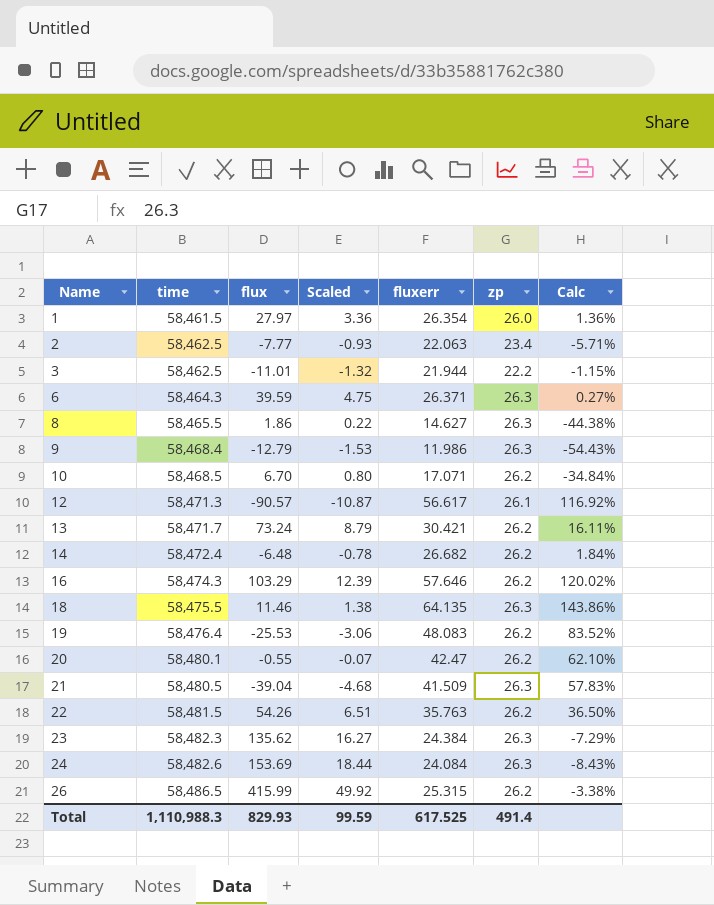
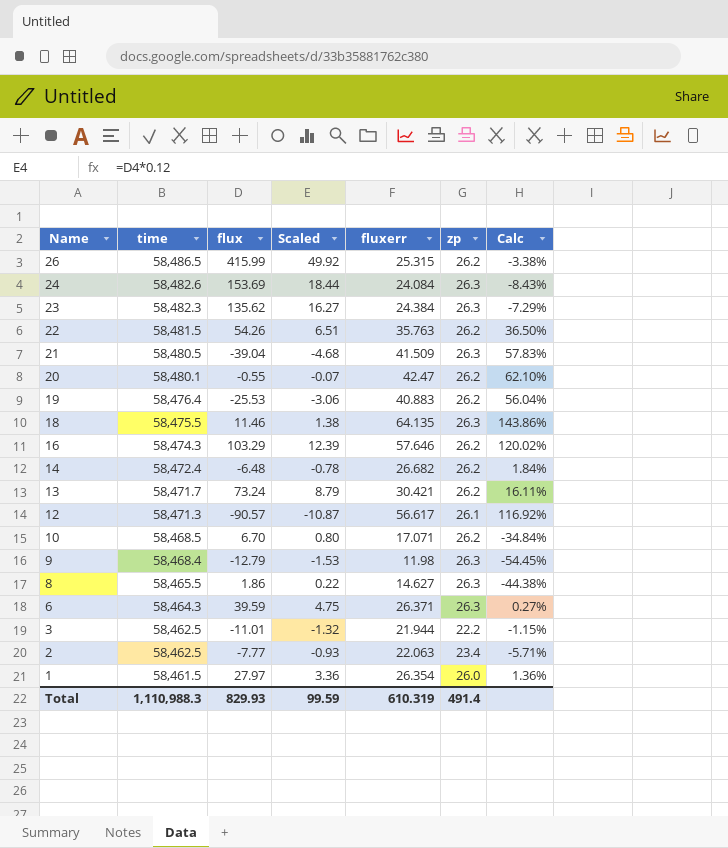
row order: Name ascending -> Name descending
19 | fluxerr: 48.083 -> 40.883
19 | Calc: 83.52% -> 56.04%
9 | fluxerr: 11.986 -> 11.98
9 | Calc: -54.43% -> -54.45%
Total | fluxerr: 617.525 -> 610.319

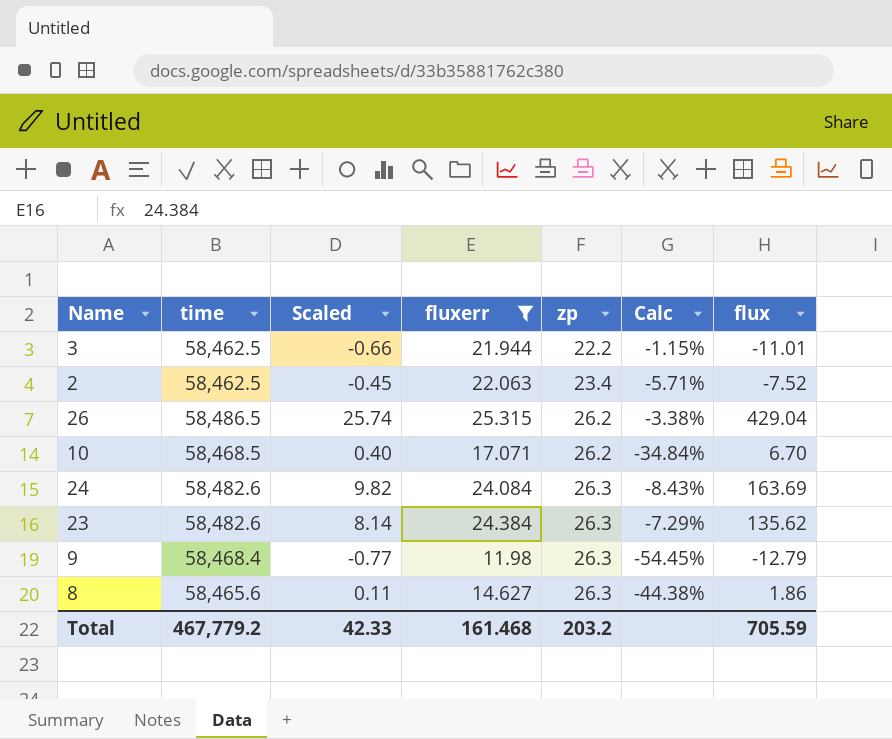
filter: none -> fluxerr <= 25.315
row order: Name descending -> zp ascending
column Scaled | formula: [flux] * 0.12 -> [flux] * 0.06
column flux | position: 3 -> 7
2 | flux: -7.77 -> -7.52
26 | flux: 415.99 -> 429.04
24 | flux: 153.69 -> 163.69
23 | time: 58,482.3 -> 58,482.6
8 | time: 58,465.5 -> 58,465.6
Total | time: 1,110,988.3 -> 467,779.2
Total | Scaled: 99.59 -> 42.33
Total | fluxerr: 610.319 -> 161.468
Total | zp: 491.4 -> 203.2
Total | flux: 829.93 -> 705.59

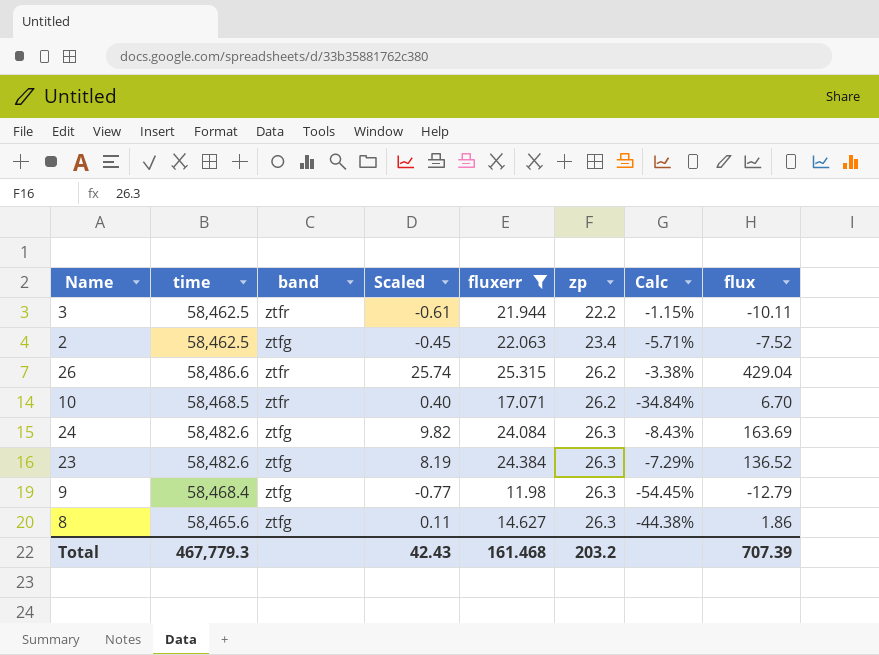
column band | position: none -> 3
3 | Scaled: -0.66 -> -0.61
3 | flux: -11.01 -> -10.11
26 | time: 58,486.5 -> 58,486.6
23 | Scaled: 8.14 -> 8.19
23 | flux: 135.62 -> 136.52
Total | time: 467,779.2 -> 467,779.3
Total | Scaled: 42.33 -> 42.43
Total | flux: 705.59 -> 707.39

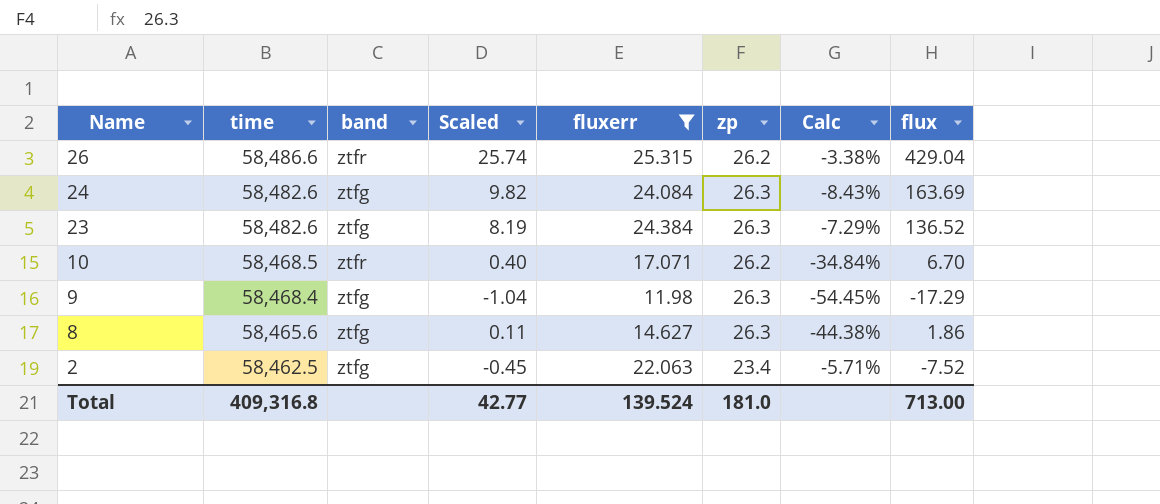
row order: zp ascending -> Name descending
row 3: 58,462.5 | ztfr | -0.61 | 21.944 | 22.2 | -1.15% | -10.11 -> none
9 | Scaled: -0.77 -> -1.04
9 | flux: -12.79 -> -17.29
Total | time: 467,779.3 -> 409,316.8
Total | Scaled: 42.43 -> 42.77
Total | fluxerr: 161.468 -> 139.524
Total | zp: 203.2 -> 181.0
Total | flux: 707.39 -> 713.00

